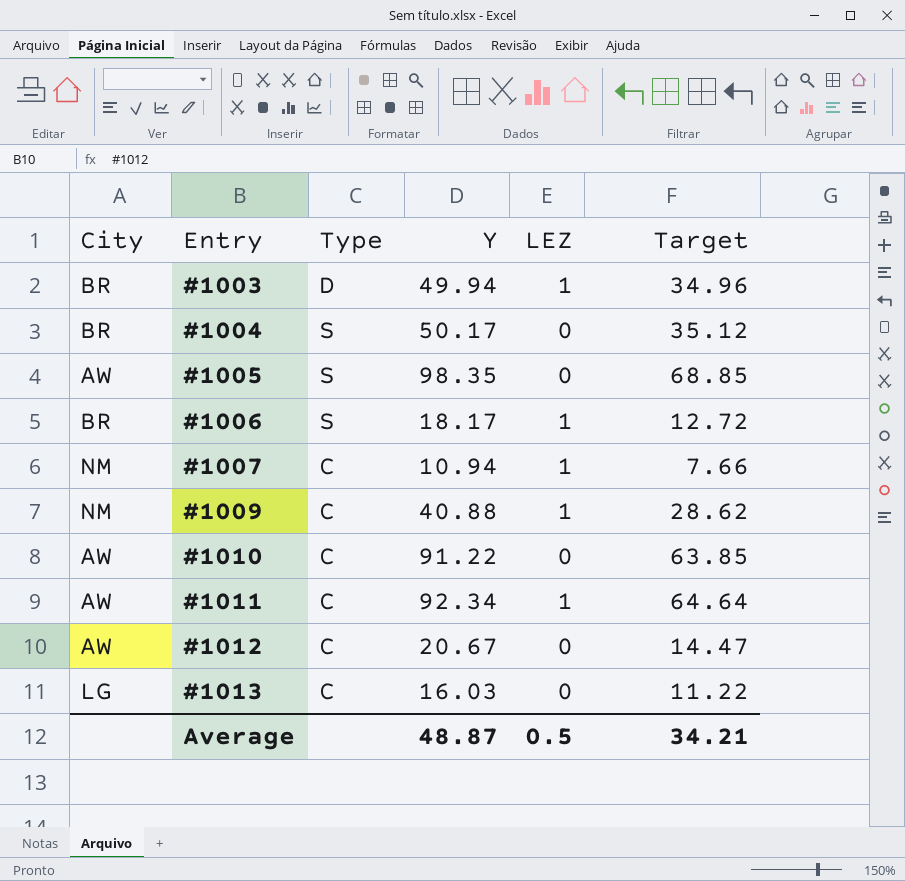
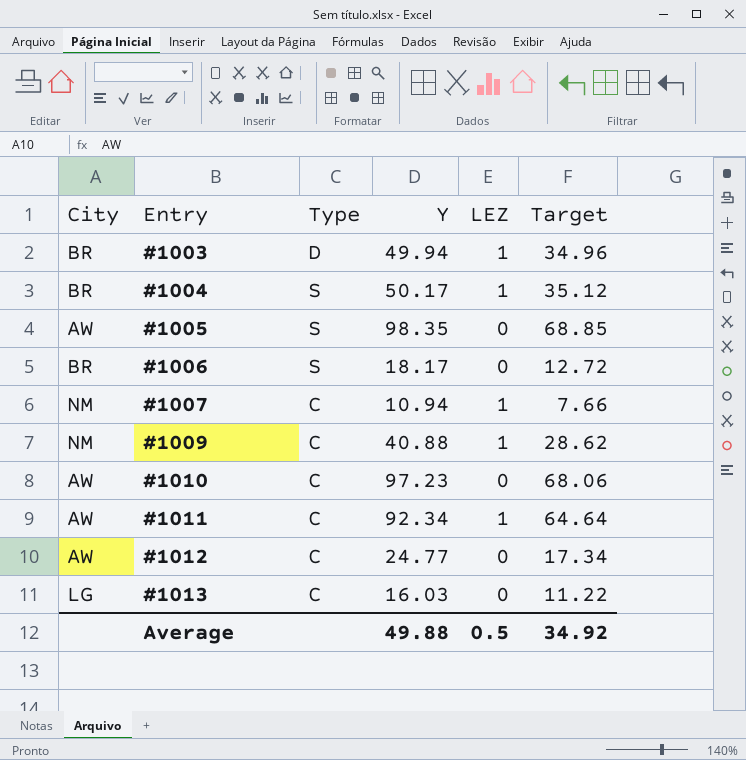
#1004 | LEZ: 0 -> 1
#1006 | LEZ: 1 -> 0
#1010 | Y: 91.22 -> 97.23
#1010 | Target: 63.85 -> 68.06
#1012 | Y: 20.67 -> 24.77
#1012 | Target: 14.47 -> 17.34
Average | Y: 48.87 -> 49.88
Average | Target: 34.21 -> 34.92

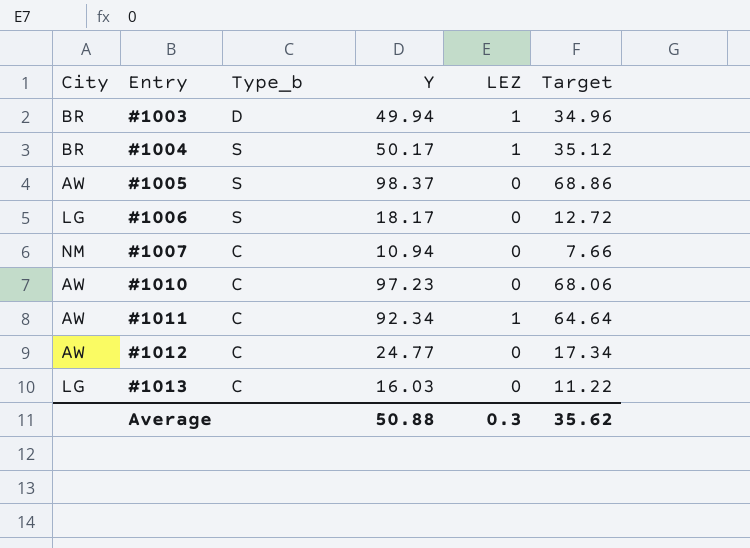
column name: Type -> Type_b
row #1009: NM | C | 40.88 | 1 | 28.62 -> none
#1005 | Y: 98.35 -> 98.37
#1005 | Target: 68.85 -> 68.86
#1006 | City: BR -> LG
#1007 | LEZ: 1 -> 0
Average | Y: 49.88 -> 50.88
Average | LEZ: 0.5 -> 0.3
Average | Target: 34.92 -> 35.62

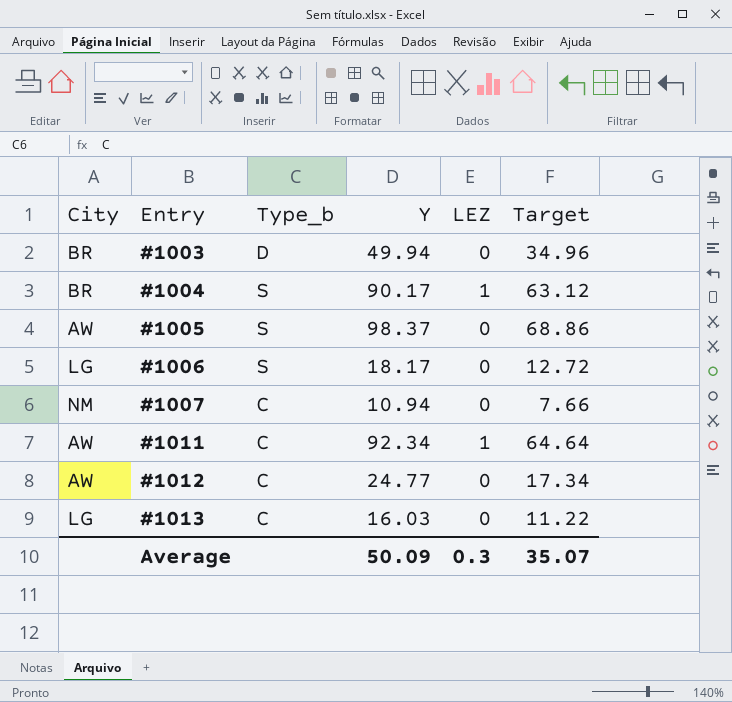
row #1010: AW | C | 97.23 | 0 | 68.06 -> none
#1003 | LEZ: 1 -> 0
#1004 | Y: 50.17 -> 90.17
#1004 | Target: 35.12 -> 63.12
Average | Y: 50.88 -> 50.09
Average | Target: 35.62 -> 35.07

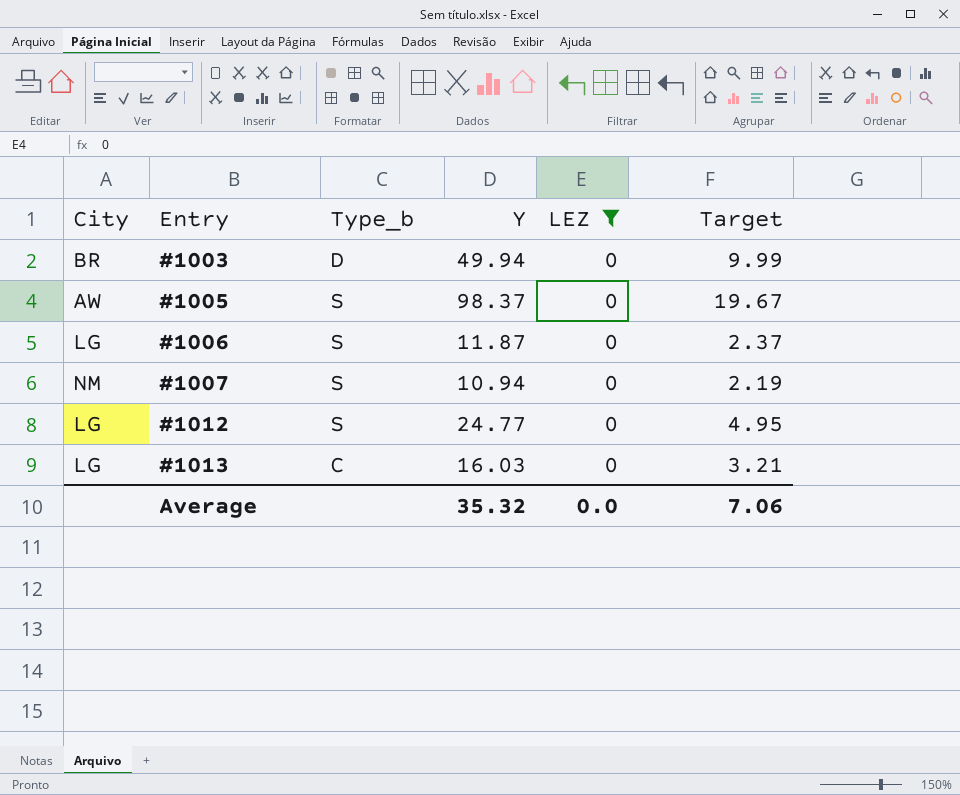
filter: none -> LEZ = 0
column Target | formula: [Y] * 0.7 -> [Y] * 0.2
#1006 | Y: 18.17 -> 11.87
#1007 | Type_b: C -> S
#1012 | City: AW -> LG
#1012 | Type_b: C -> S
Average | Y: 50.09 -> 35.32
Average | LEZ: 0.3 -> 0.0
Average | Target: 35.07 -> 7.06

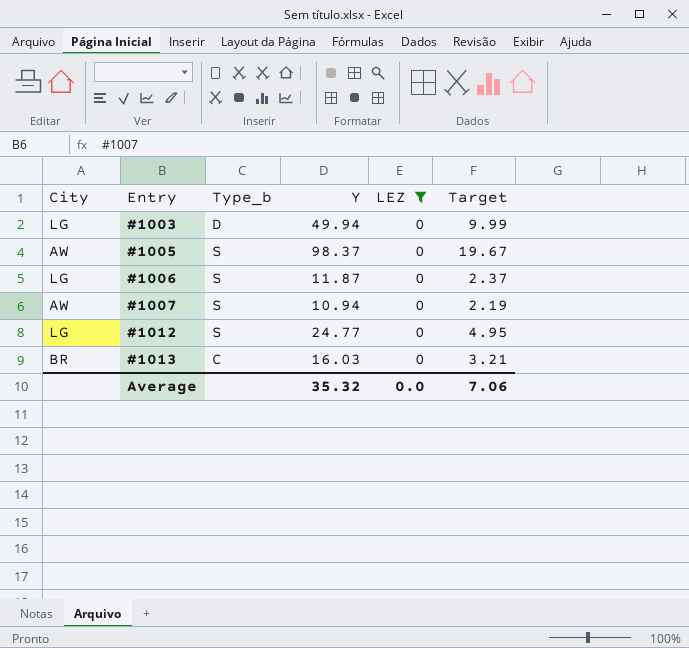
#1003 | City: BR -> LG
#1007 | City: NM -> AW
#1013 | City: LG -> BR

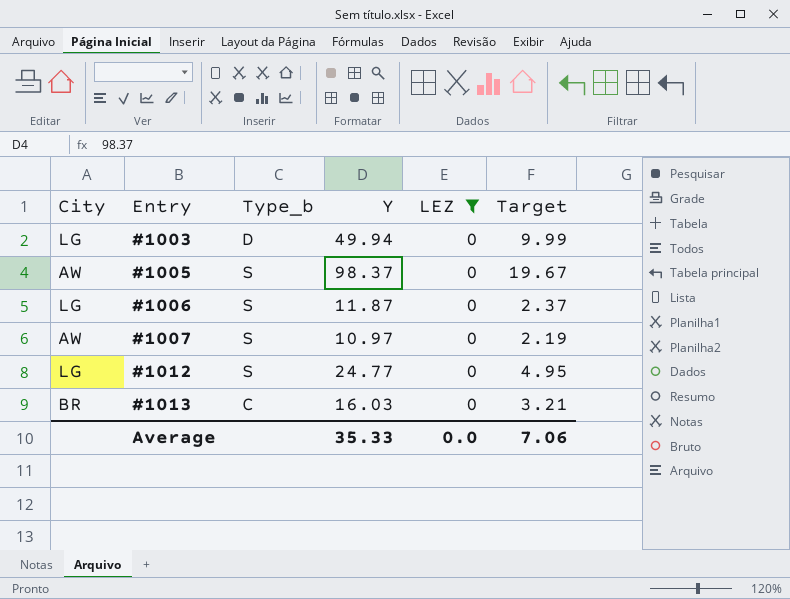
#1007 | Y: 10.94 -> 10.97
Average | Y: 35.32 -> 35.33

